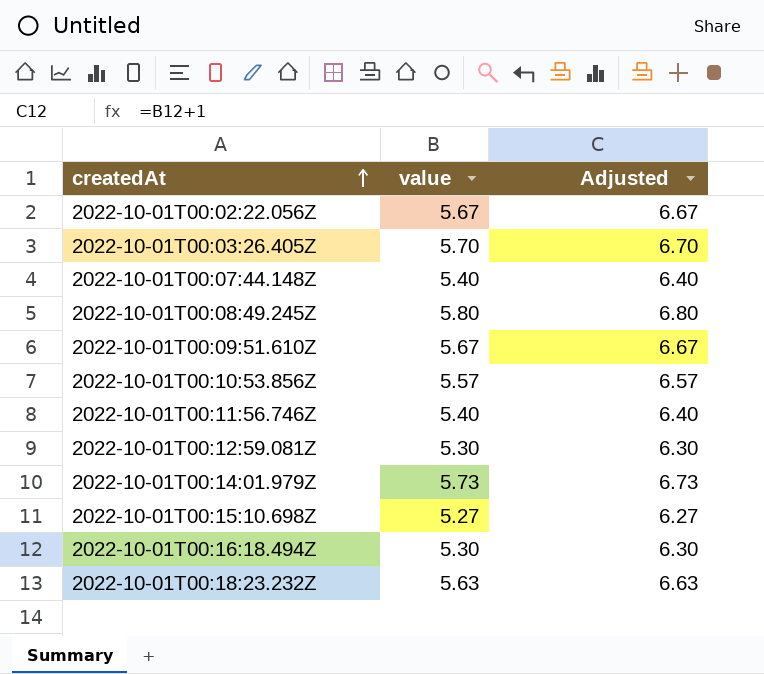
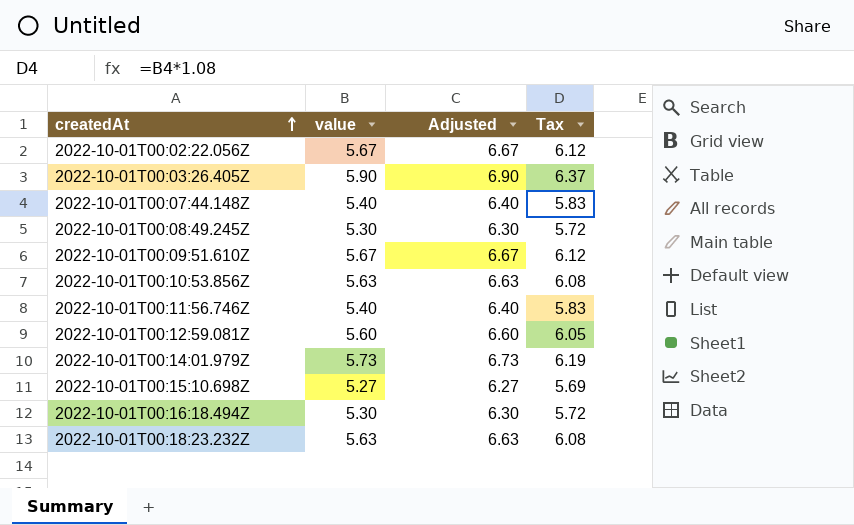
column Tax | formula: none -> [value] * 1.08
2022-10-01T00:03:26.405Z | value: 5.70 -> 5.90
2022-10-01T00:03:26.405Z | Adjusted: 6.70 -> 6.90
2022-10-01T00:08:49.245Z | value: 5.80 -> 5.30
2022-10-01T00:08:49.245Z | Adjusted: 6.80 -> 6.30
2022-10-01T00:10:53.856Z | value: 5.57 -> 5.63
2022-10-01T00:10:53.856Z | Adjusted: 6.57 -> 6.63
2022-10-01T00:12:59.081Z | value: 5.30 -> 5.60
2022-10-01T00:12:59.081Z | Adjusted: 6.30 -> 6.60

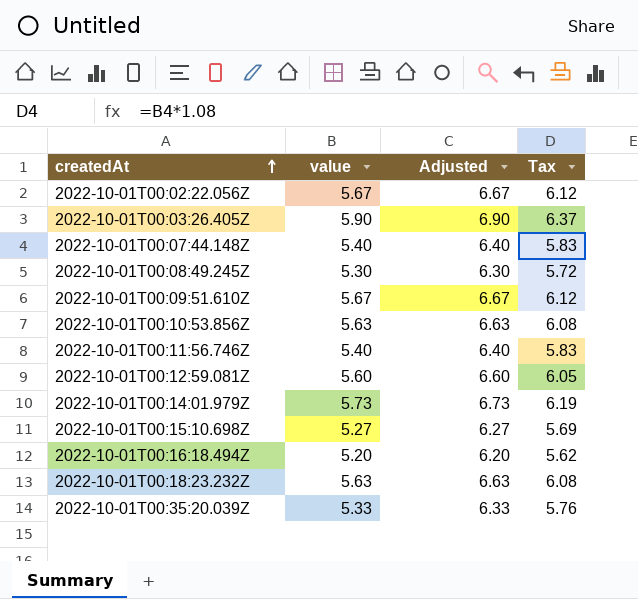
2022-10-01T00:16:18.494Z | value: 5.30 -> 5.20
2022-10-01T00:16:18.494Z | Adjusted: 6.30 -> 6.20
2022-10-01T00:16:18.494Z | Tax: 5.72 -> 5.62
row 2022-10-01T00:35:20.039Z: none -> 5.33 | 6.33 | 5.76

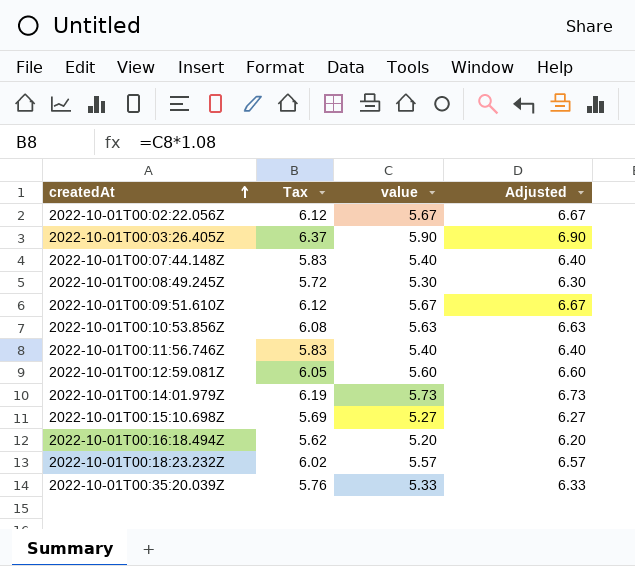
column Tax | position: 4 -> 2
2022-10-01T00:18:23.232Z | Tax: 6.08 -> 6.02
2022-10-01T00:18:23.232Z | value: 5.63 -> 5.57
2022-10-01T00:18:23.232Z | Adjusted: 6.63 -> 6.57

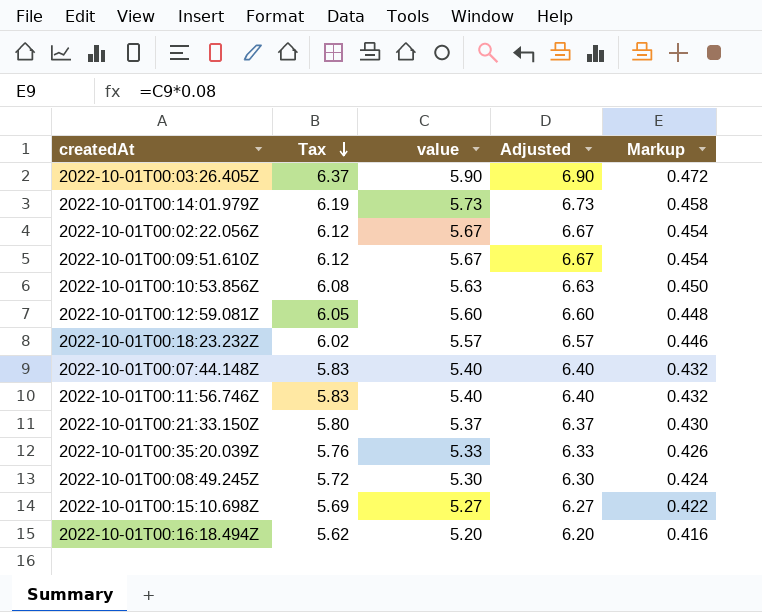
row order: createdAt ascending -> Tax descending
column Markup | formula: none -> [value] * 0.08
row 2022-10-01T00:21:33.150Z: none -> 5.80 | 5.37 | 6.37 | 0.430

